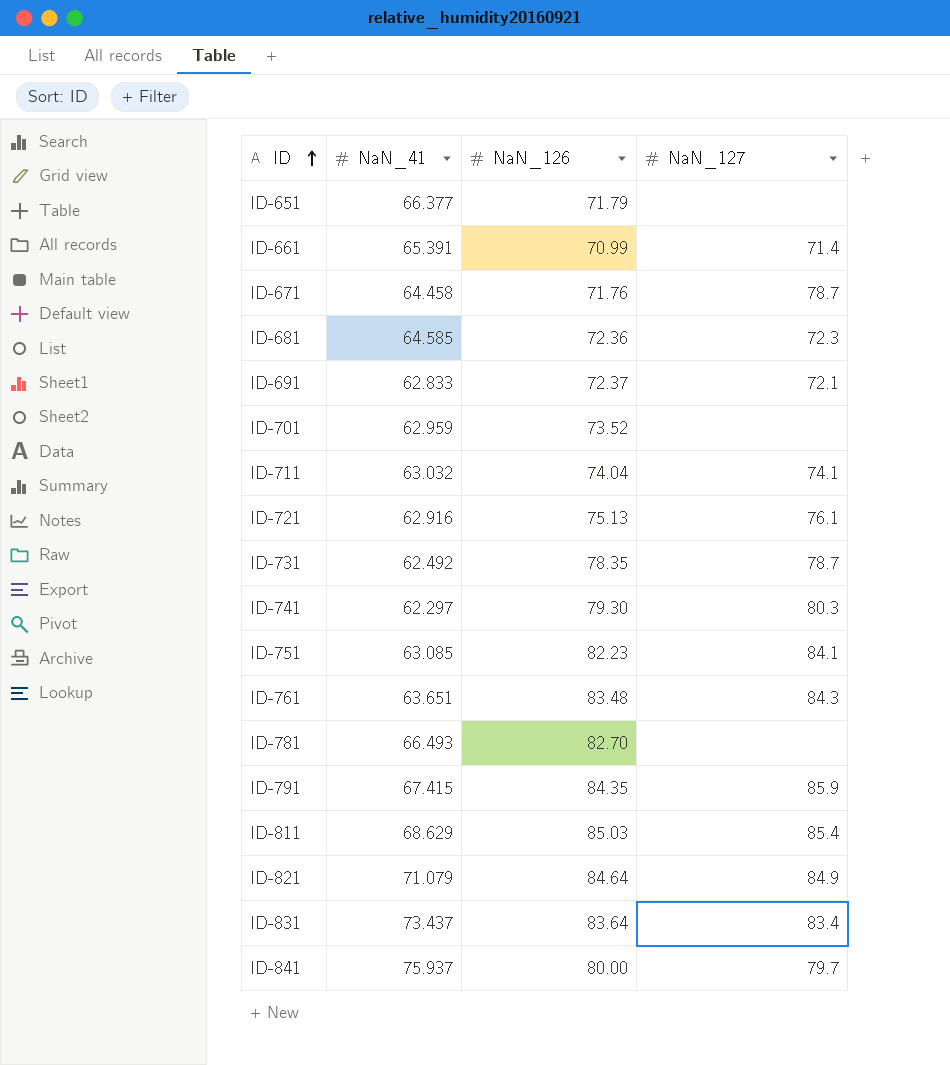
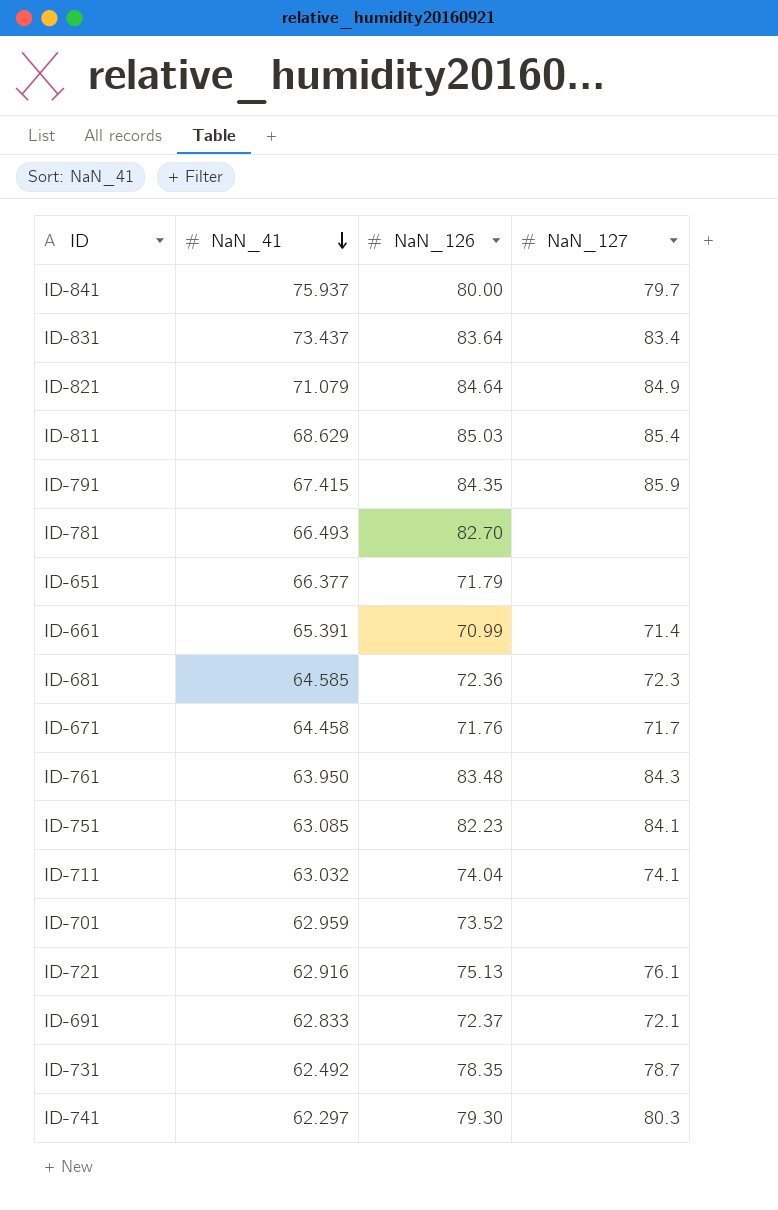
row order: ID ascending -> NaN_41 descending
ID-671 | NaN_127: 78.7 -> 71.7
ID-761 | NaN_41: 63.651 -> 63.950

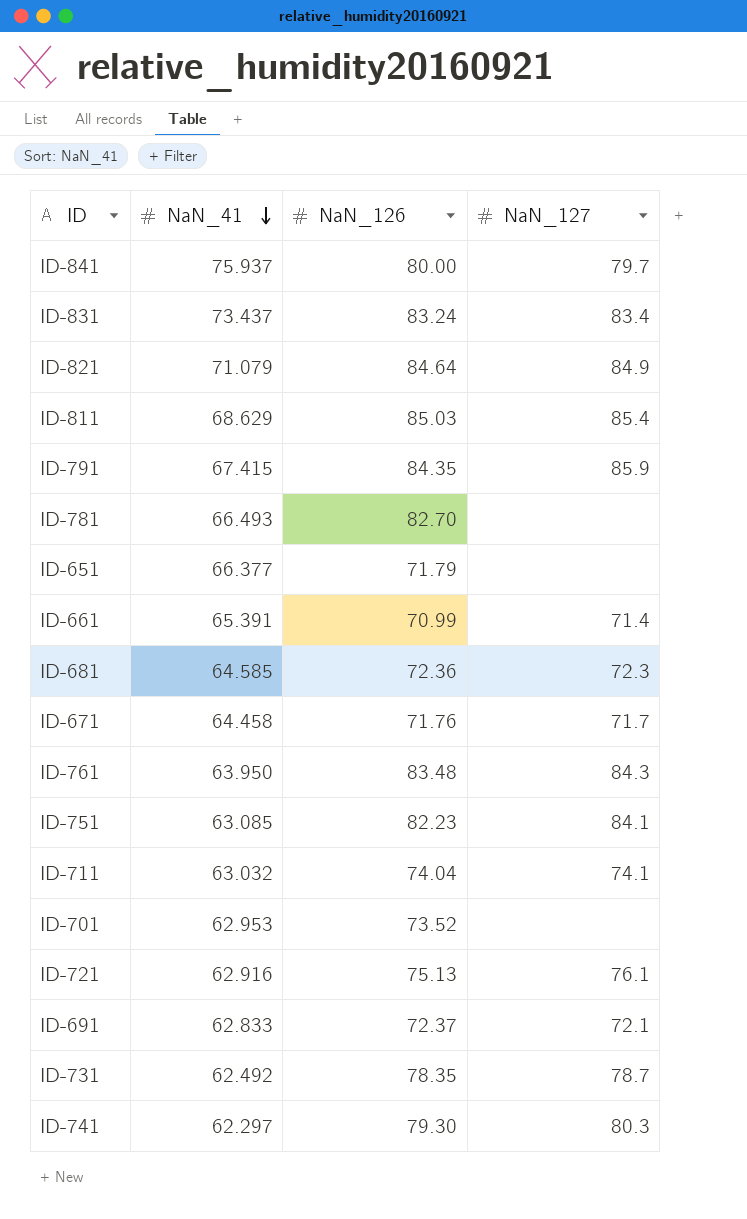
ID-831 | NaN_126: 83.64 -> 83.24
ID-701 | NaN_41: 62.959 -> 62.953

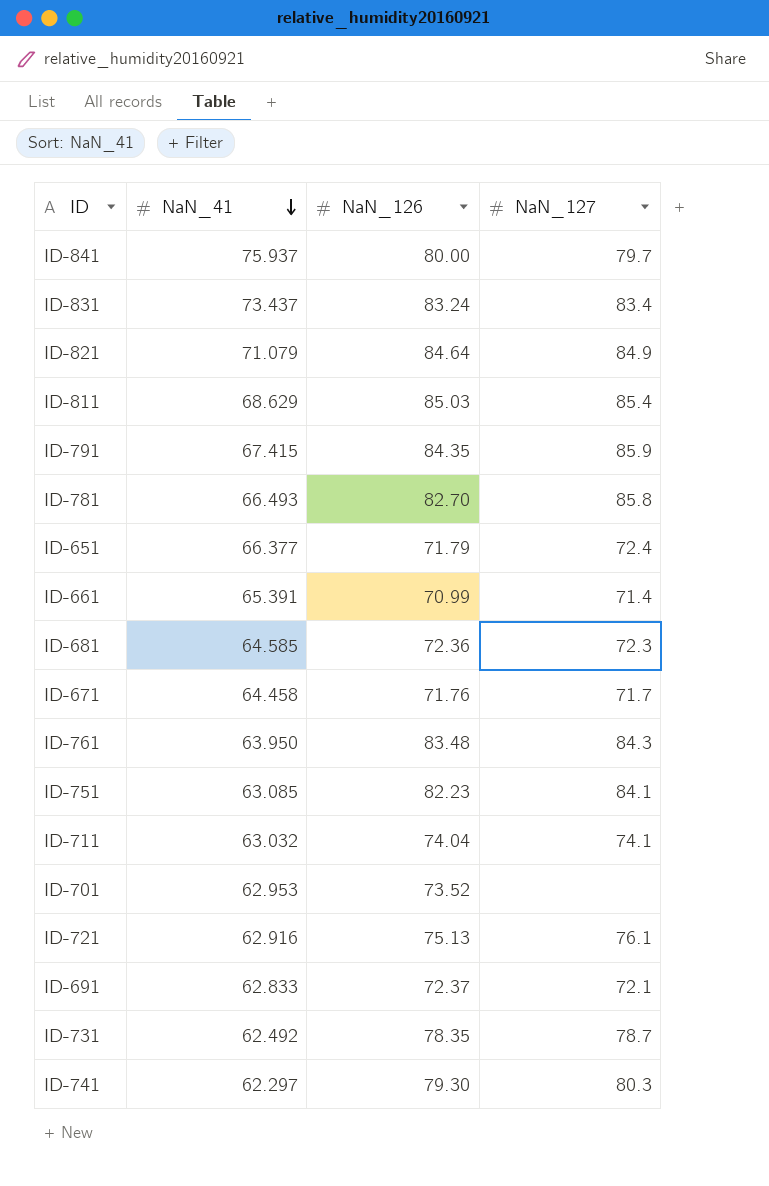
ID-781 | NaN_127: none -> 85.8
ID-651 | NaN_127: none -> 72.4

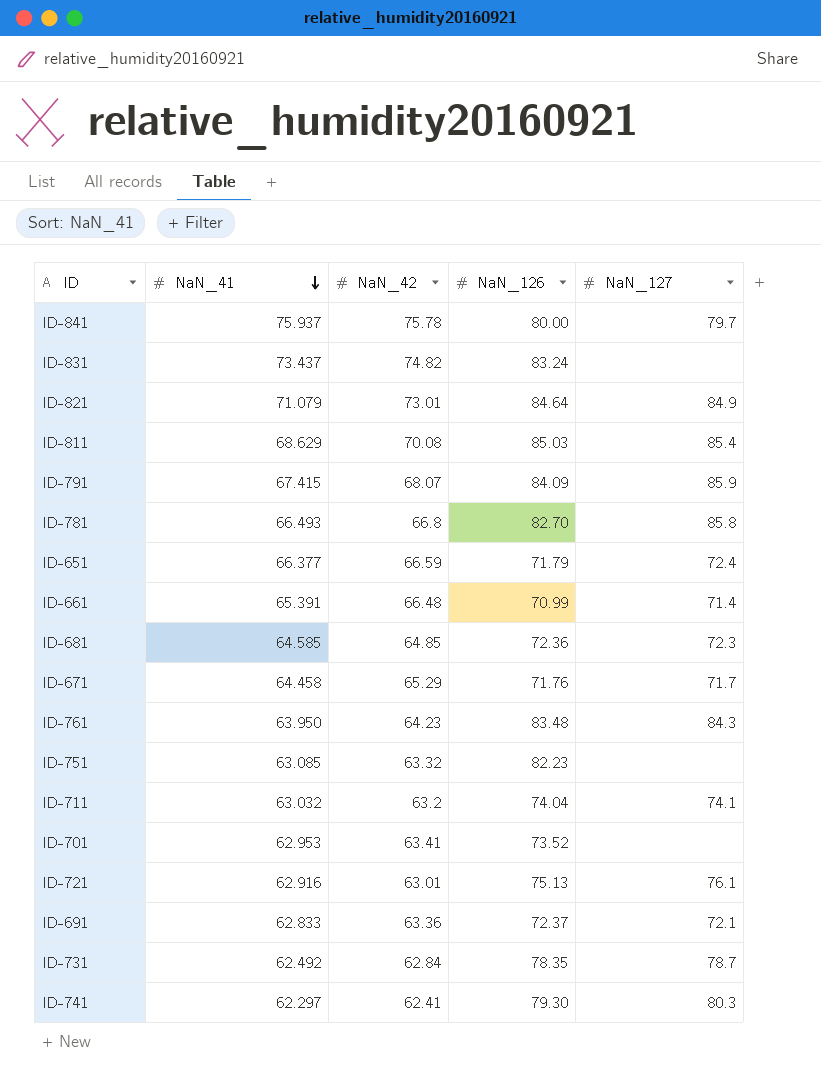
column NaN_42 | position: none -> 3
ID-831 | NaN_127: 83.4 -> none
ID-791 | NaN_126: 84.35 -> 84.09
ID-751 | NaN_127: 84.1 -> none

